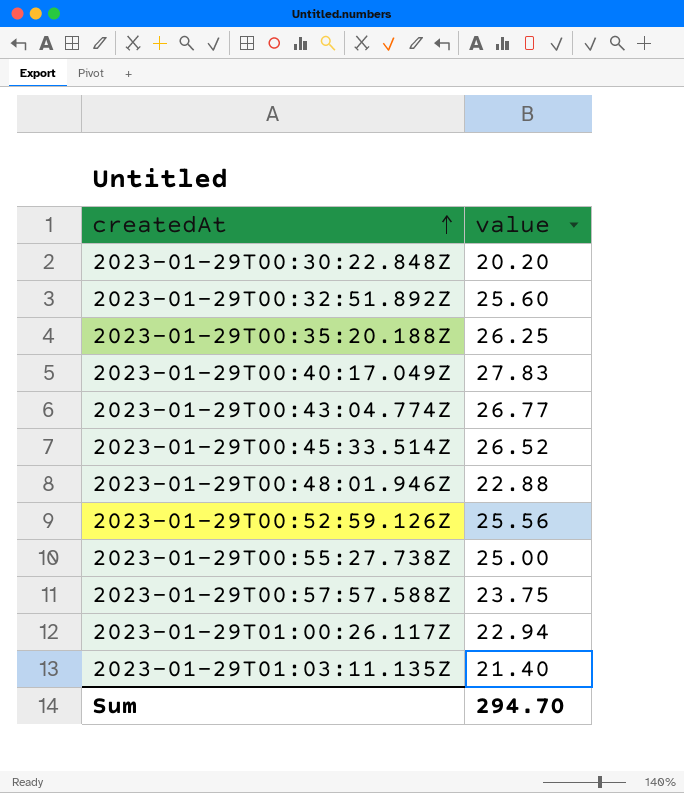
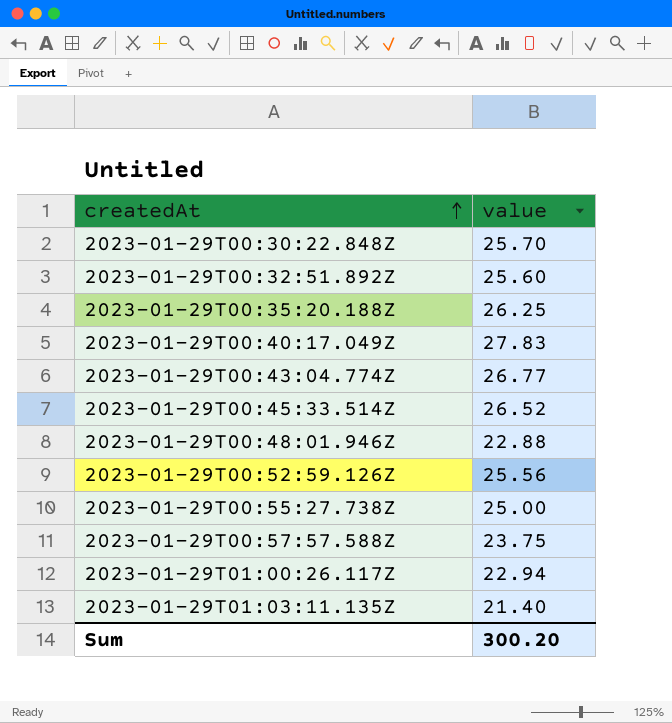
2023-01-29T00:30:22.848Z | value: 20.20 -> 25.70
Sum | value: 294.70 -> 300.20

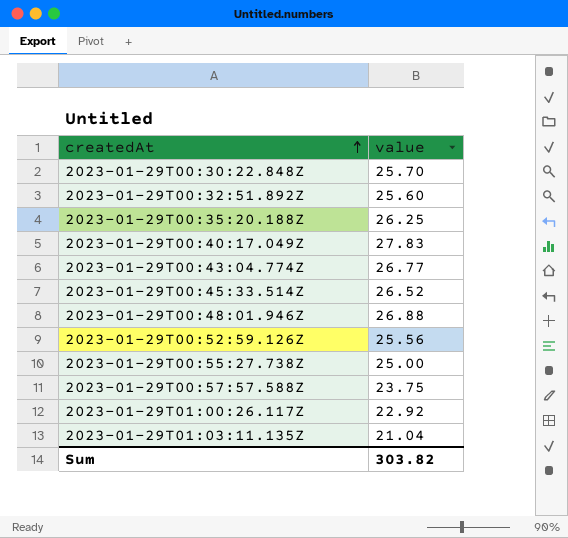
2023-01-29T00:48:01.946Z | value: 22.88 -> 26.88
2023-01-29T01:00:26.117Z | value: 22.94 -> 22.92
2023-01-29T01:03:11.135Z | value: 21.40 -> 21.04
Sum | value: 300.20 -> 303.82

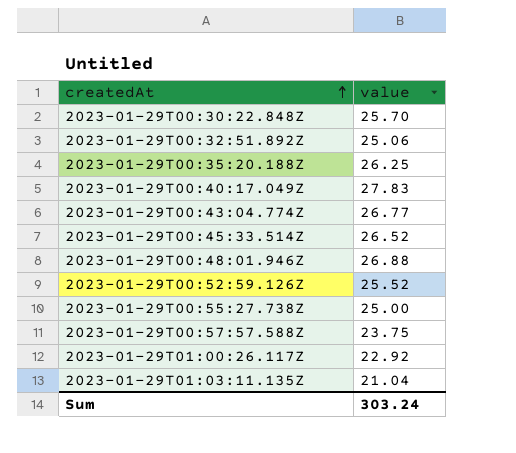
2023-01-29T00:32:51.892Z | value: 25.60 -> 25.06
2023-01-29T00:52:59.126Z | value: 25.56 -> 25.52
Sum | value: 303.82 -> 303.24

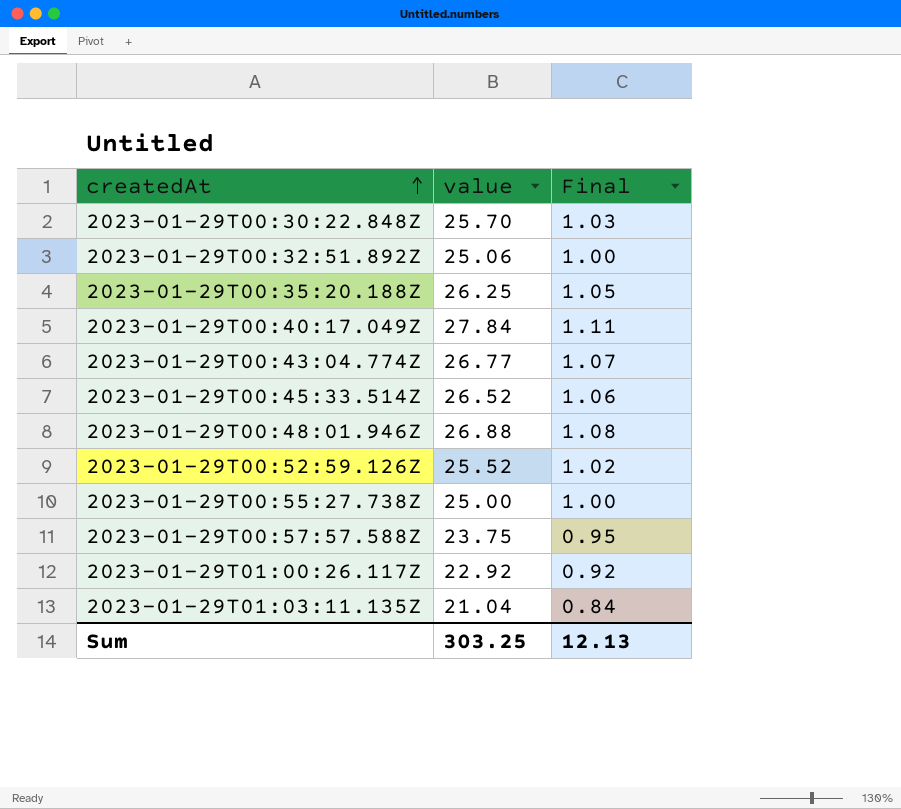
column Final | formula: none -> [value] * 0.04
2023-01-29T00:40:17.049Z | value: 27.83 -> 27.84
Sum | value: 303.24 -> 303.25

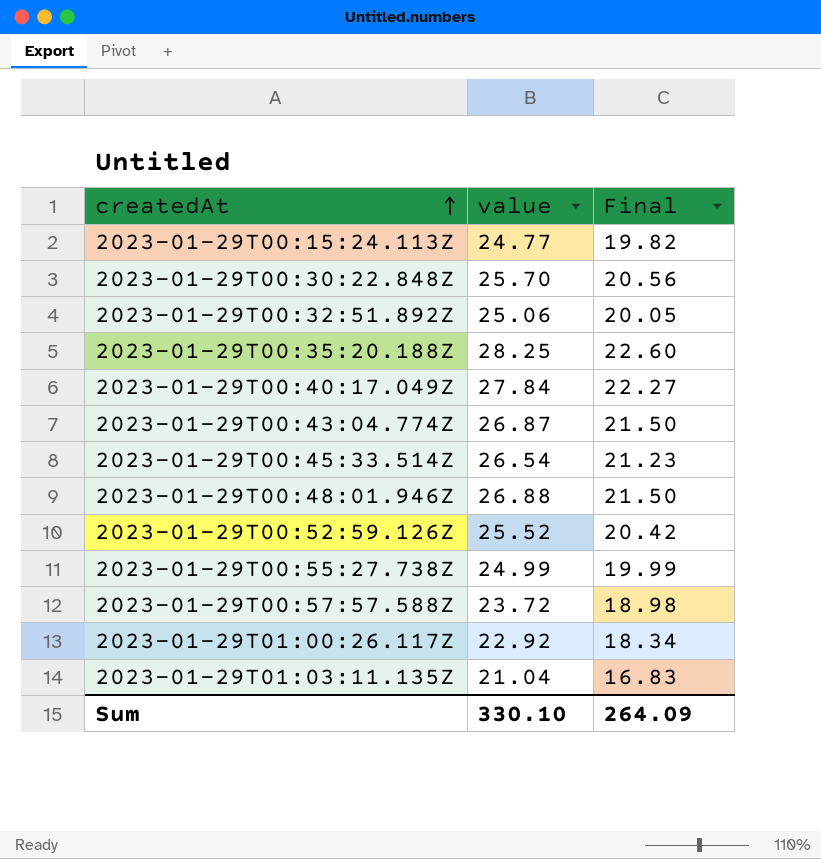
column Final | formula: [value] * 0.04 -> [value] * 0.8
row 2023-01-29T00:15:24.113Z: none -> 24.77 | 19.82
2023-01-29T00:35:20.188Z | value: 26.25 -> 28.25
2023-01-29T00:43:04.774Z | value: 26.77 -> 26.87
2023-01-29T00:45:33.514Z | value: 26.52 -> 26.54
2023-01-29T00:55:27.738Z | value: 25.00 -> 24.99
2023-01-29T00:57:57.588Z | value: 23.75 -> 23.72
Sum | value: 303.25 -> 330.10
Sum | Final: 12.13 -> 264.09

